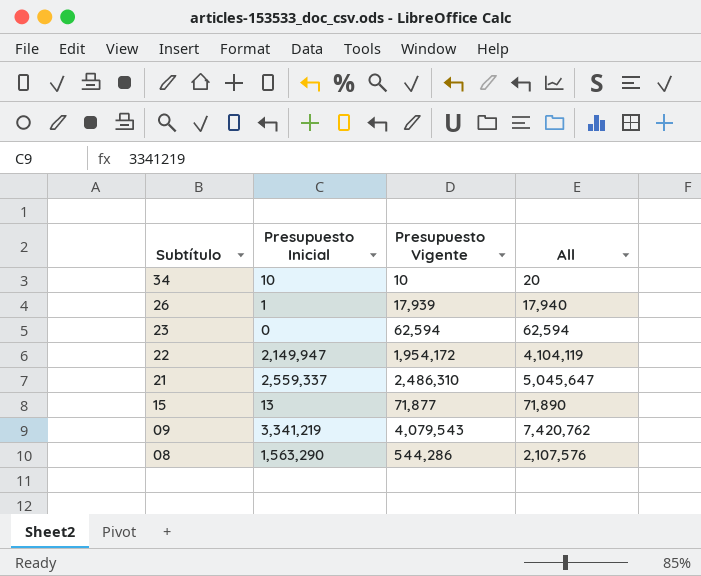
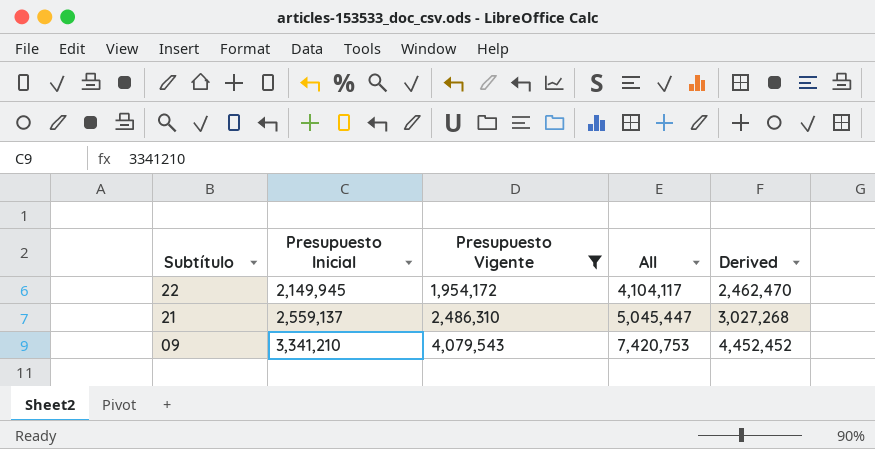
filter: none -> Presupuesto Vigente >= 1,954,172
column Derived | formula: none -> [All] * 0.6
22 | Presupuesto Inicial: 2,149,947 -> 2,149,945
22 | All: 4,104,119 -> 4,104,117
21 | Presupuesto Inicial: 2,559,337 -> 2,559,137
21 | All: 5,045,647 -> 5,045,447
09 | Presupuesto Inicial: 3,341,219 -> 3,341,210
09 | All: 7,420,762 -> 7,420,753

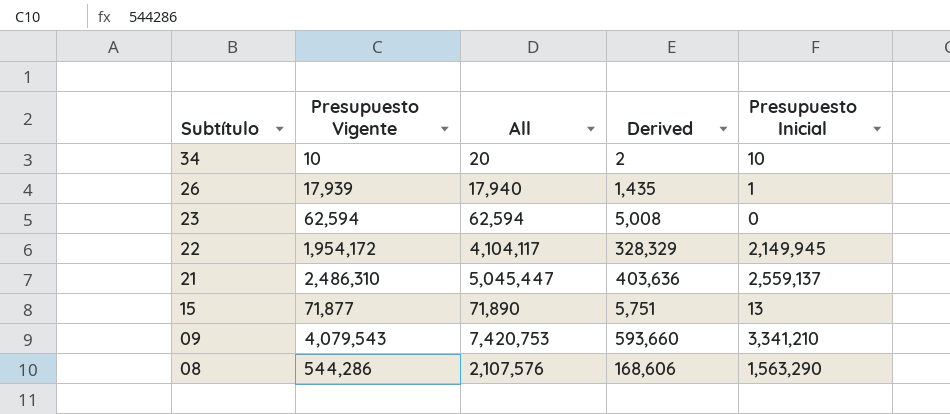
filter: Presupuesto Vigente >= 1,954,172 -> none
column Derived | formula: [All] * 0.6 -> [All] * 0.08
column Presupuesto Inicial | position: 2 -> 5

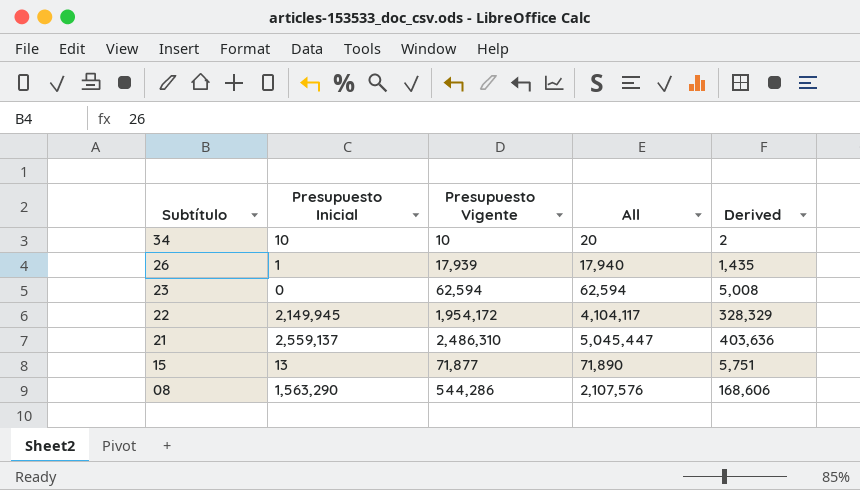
column Presupuesto Inicial | position: 5 -> 2
row 09: 4,079,543 | 7,420,753 | 593,660 | 3,341,210 -> none

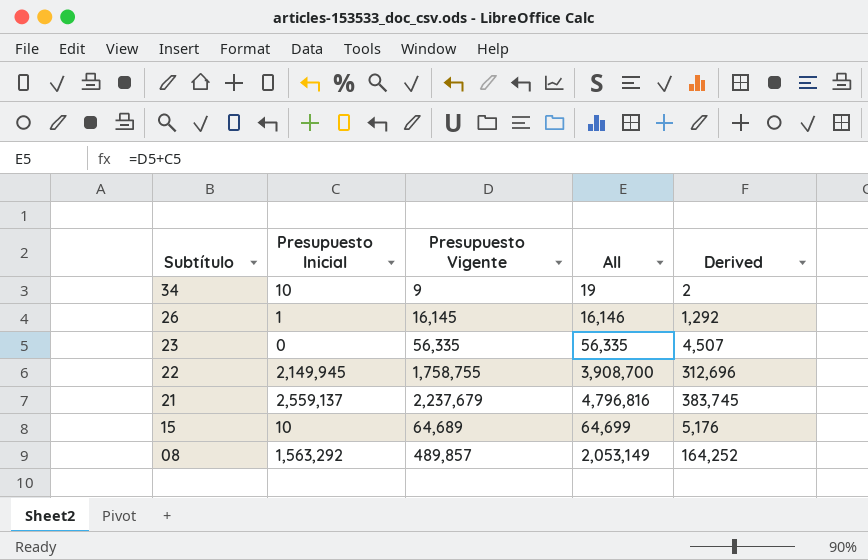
34 | Presupuesto Vigente: 10 -> 9
34 | All: 20 -> 19
26 | Presupuesto Vigente: 17,939 -> 16,145
26 | All: 17,940 -> 16,146
26 | Derived: 1,435 -> 1,292
23 | Presupuesto Vigente: 62,594 -> 56,335
23 | All: 62,594 -> 56,335
23 | Derived: 5,008 -> 4,507
22 | Presupuesto Vigente: 1,954,172 -> 1,758,755
22 | All: 4,104,117 -> 3,908,700
22 | Derived: 328,329 -> 312,696
21 | Presupuesto Vigente: 2,486,310 -> 2,237,679
21 | All: 5,045,447 -> 4,796,816
21 | Derived: 403,636 -> 383,745
15 | Presupuesto Inicial: 13 -> 10
15 | Presupuesto Vigente: 71,877 -> 64,689
15 | All: 71,890 -> 64,699
15 | Derived: 5,751 -> 5,176
08 | Presupuesto Inicial: 1,563,290 -> 1,563,292
08 | Presupuesto Vigente: 544,286 -> 489,857
08 | All: 2,107,576 -> 2,053,149
08 | Derived: 168,606 -> 164,252

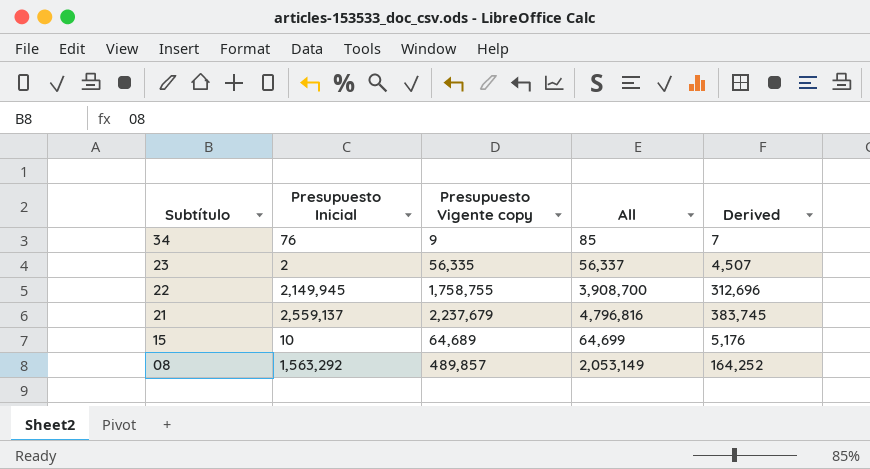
column name: Presupuesto Vigente -> Presupuesto Vigente copy
row 26: 1 | 16,145 | 16,146 | 1,292 -> none
34 | Presupuesto Inicial: 10 -> 76
34 | All: 19 -> 85
34 | Derived: 2 -> 7
23 | Presupuesto Inicial: 0 -> 2
23 | All: 56,335 -> 56,337

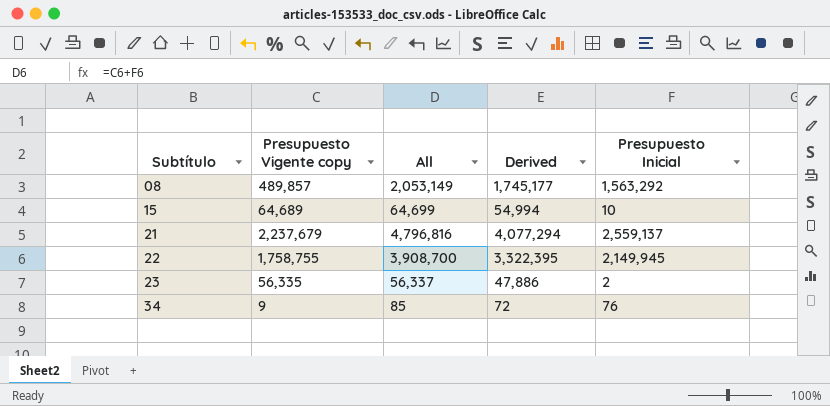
row order: Subtítulo descending -> Subtítulo ascending
column Derived | formula: [All] * 0.08 -> [All] * 0.85
column Presupuesto Inicial | position: 2 -> 5

